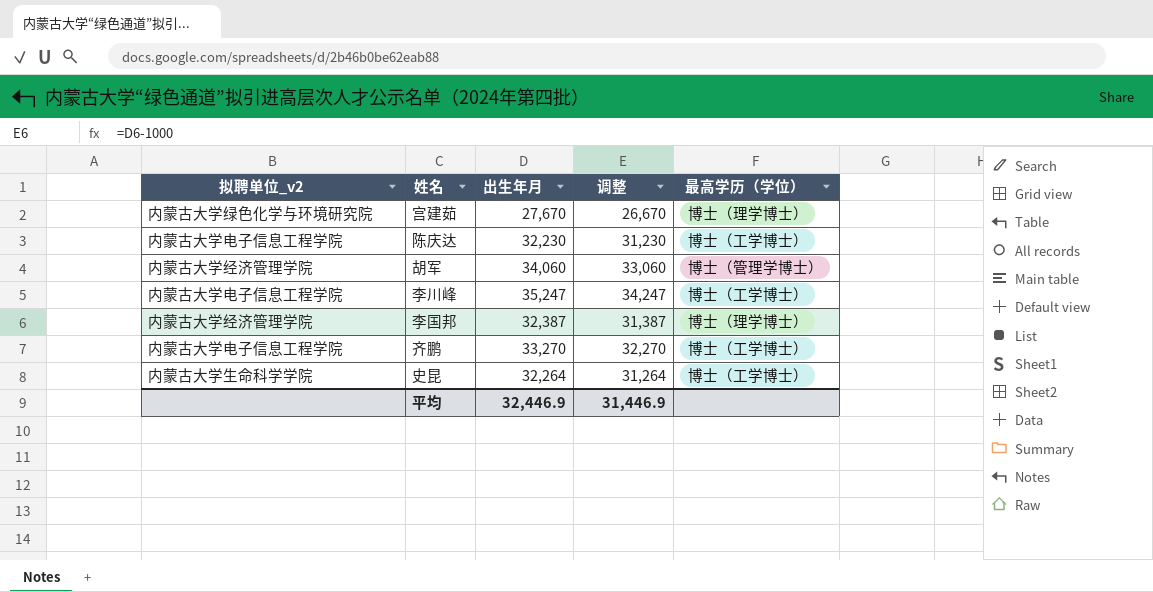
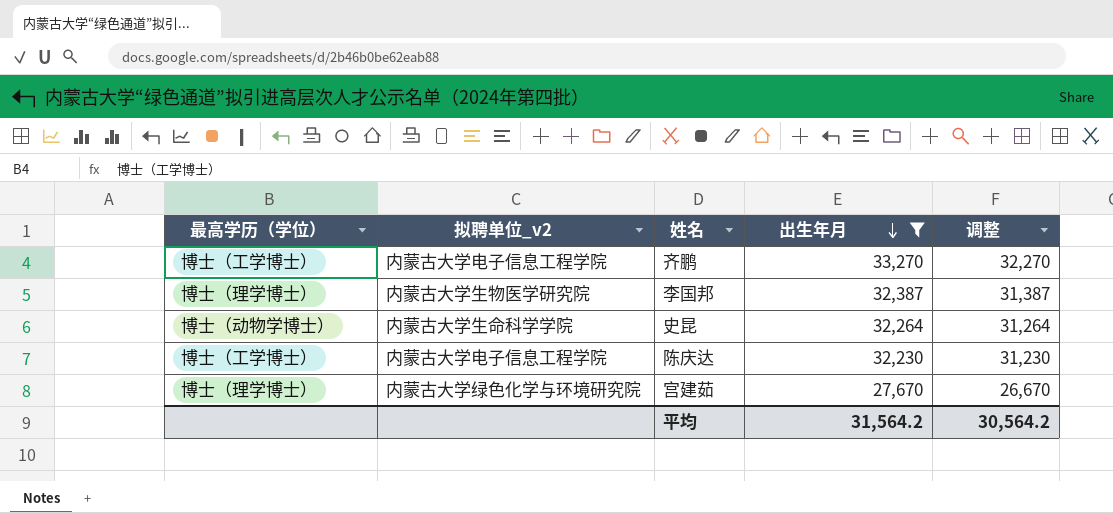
filter: none -> 出生年月 <= 33,270
row order: none -> 出生年月 descending
column 最高学历（学位） | position: 5 -> 1
李国邦 | 拟聘单位_v2: 内蒙古大学经济管理学院 -> 内蒙古大学生物医学研究院
史昆 | 最高学历（学位）: 博士（工学博士） -> 博士（动物学博士）
平均 | 出生年月: 32,446.9 -> 31,564.2
平均 | 调整: 31,446.9 -> 30,564.2

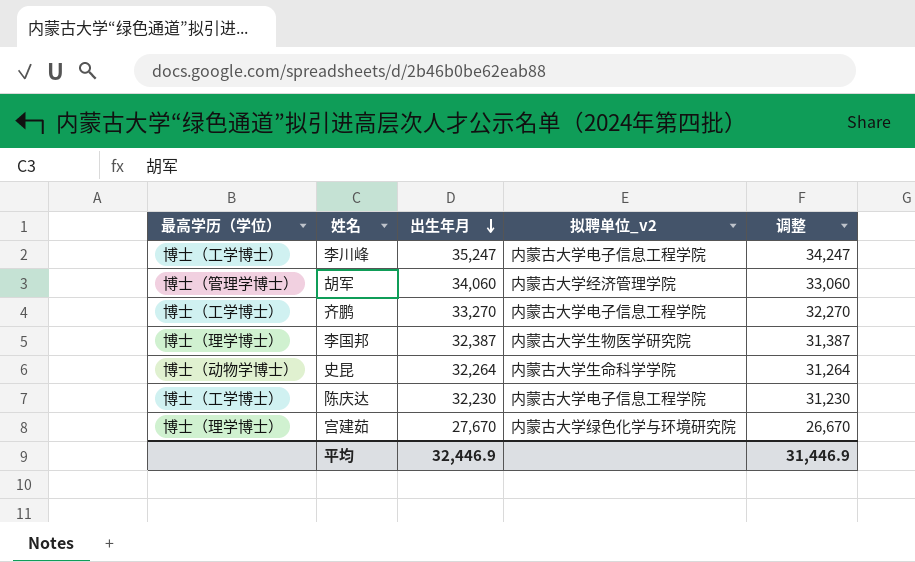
filter: 出生年月 <= 33,270 -> none
column 拟聘单位_v2 | position: 2 -> 4
平均 | 出生年月: 31,564.2 -> 32,446.9
平均 | 调整: 30,564.2 -> 31,446.9

